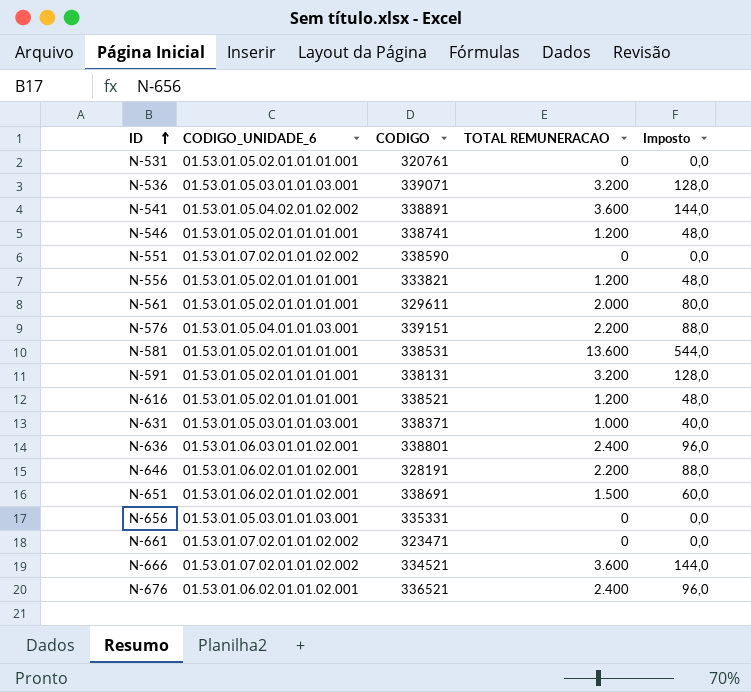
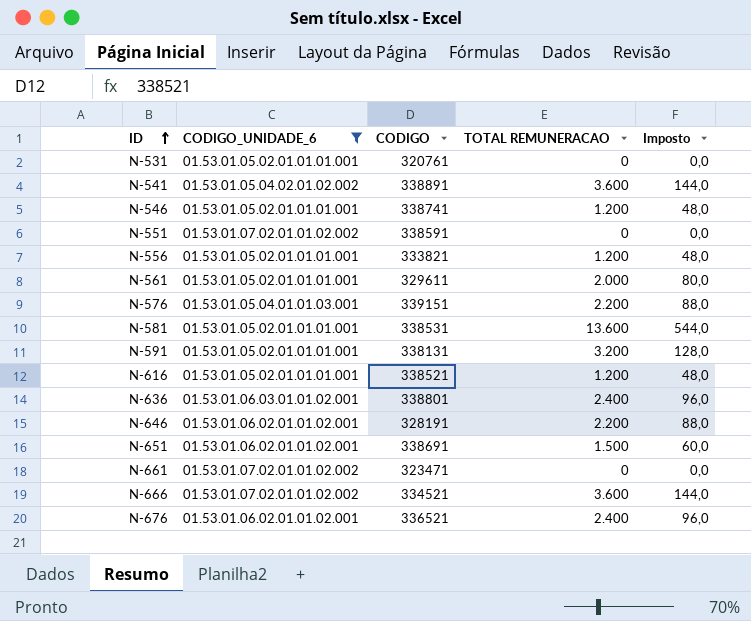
filter: none -> CODIGO_UNIDADE_6 != 01.53.01.05.03.01.01.03.001
N-551 | CODIGO: 338590 -> 338591

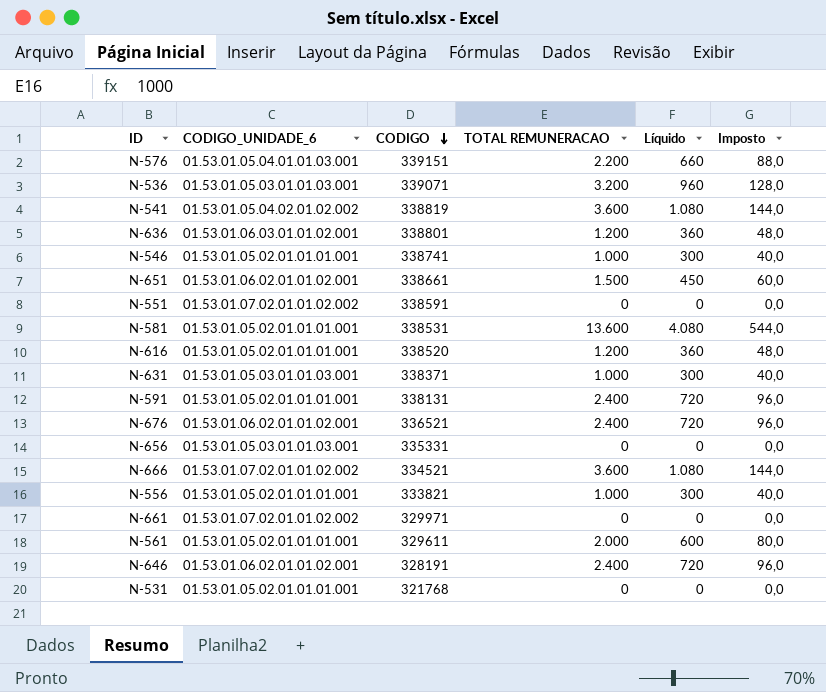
filter: CODIGO_UNIDADE_6 != 01.53.01.05.03.01.01.03.001 -> none
row order: ID ascending -> CODIGO descending
column Líquido | formula: none -> [TOTAL REMUNERACAO] * 0,3
N-541 | CODIGO: 338891 -> 338819
N-636 | TOTAL REMUNERACAO: 2.400 -> 1.200
N-636 | Imposto: 96,0 -> 48,0
N-546 | TOTAL REMUNERACAO: 1.200 -> 1.000
N-546 | Imposto: 48,0 -> 40,0
N-651 | CODIGO: 338691 -> 338661
N-616 | CODIGO: 338521 -> 338520
N-591 | TOTAL REMUNERACAO: 3.200 -> 2.400
N-591 | Imposto: 128,0 -> 96,0
N-556 | TOTAL REMUNERACAO: 1.200 -> 1.000
N-556 | Imposto: 48,0 -> 40,0
N-661 | CODIGO: 323471 -> 329971
N-646 | TOTAL REMUNERACAO: 2.200 -> 2.400
N-646 | Imposto: 88,0 -> 96,0
N-531 | CODIGO: 320761 -> 321768

